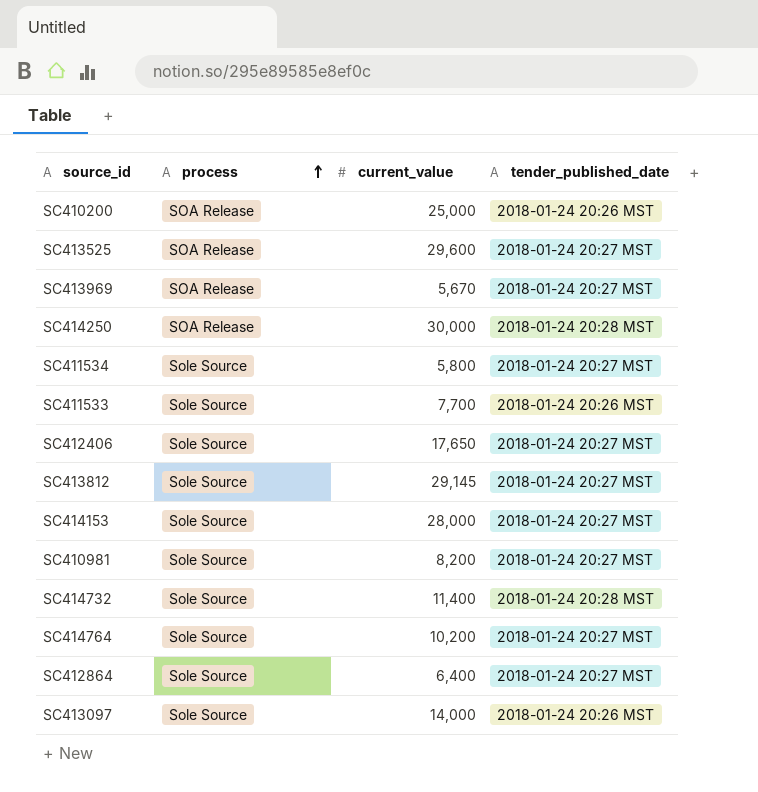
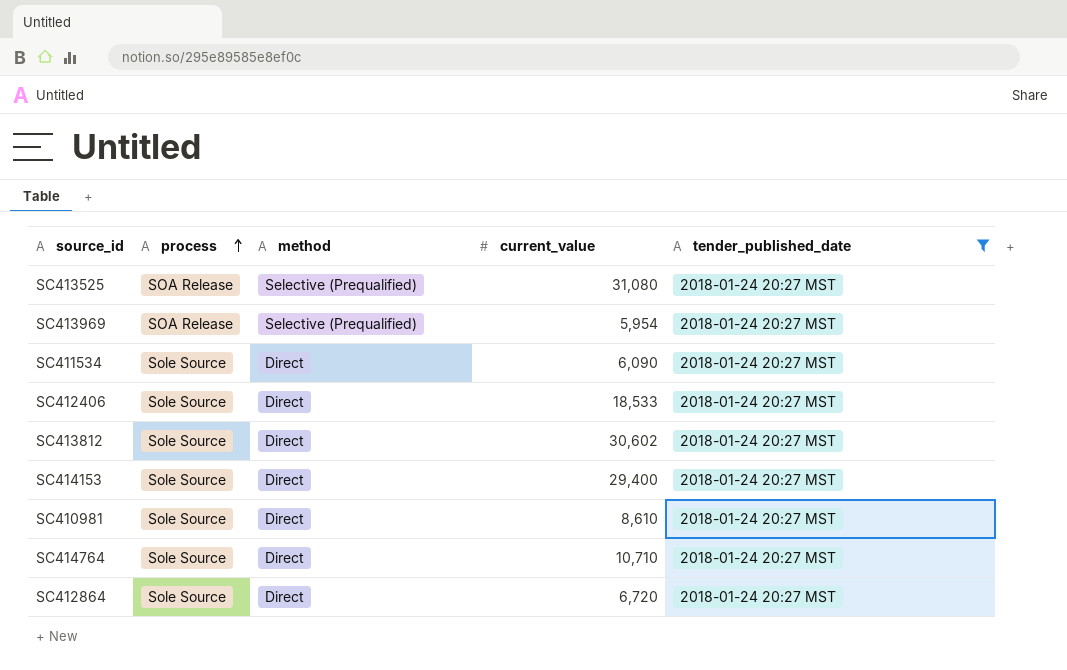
filter: none -> tender_published_date = 2018-01-24 20:27 MST
column method | position: none -> 3
SC413525 | current_value: 29,600 -> 31,080
SC413969 | current_value: 5,670 -> 5,954
SC411534 | current_value: 5,800 -> 6,090
SC412406 | current_value: 17,650 -> 18,533
SC413812 | current_value: 29,145 -> 30,602
SC414153 | current_value: 28,000 -> 29,400
SC410981 | current_value: 8,200 -> 8,610
SC414764 | current_value: 10,200 -> 10,710
SC412864 | current_value: 6,400 -> 6,720

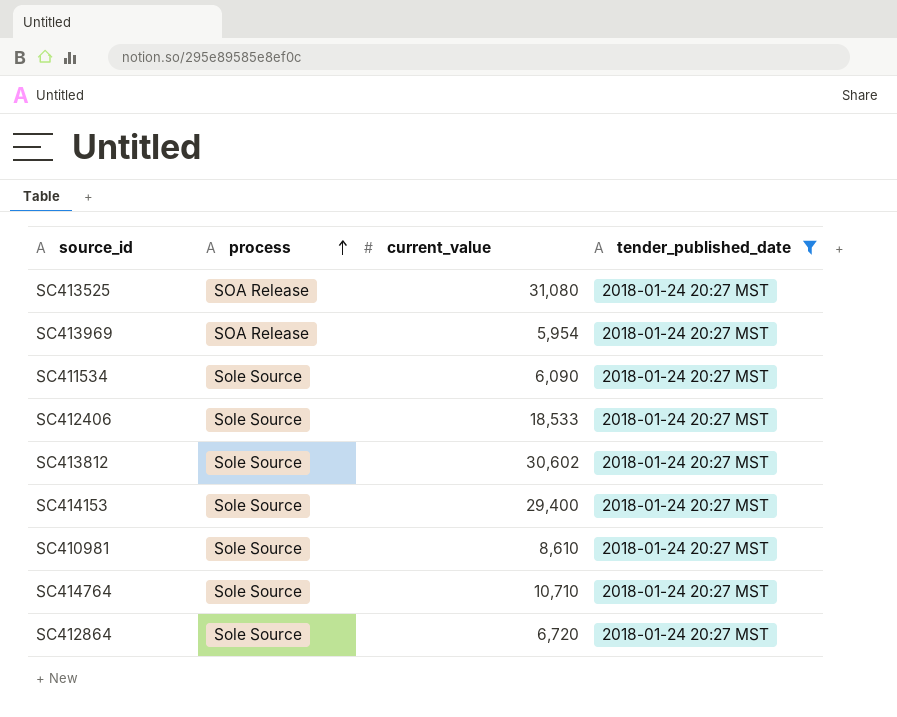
column method | position: 3 -> none

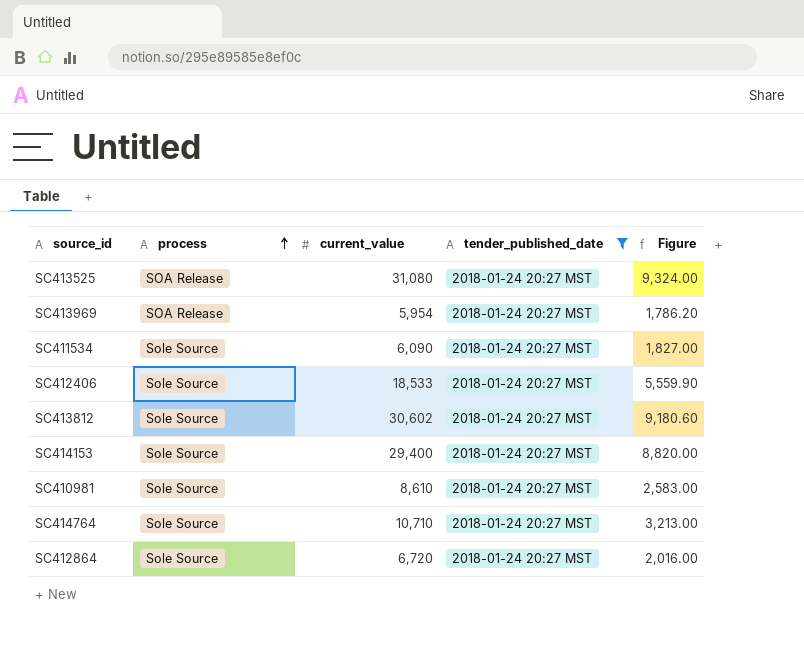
column Figure | formula: none -> [current_value] * 0.3

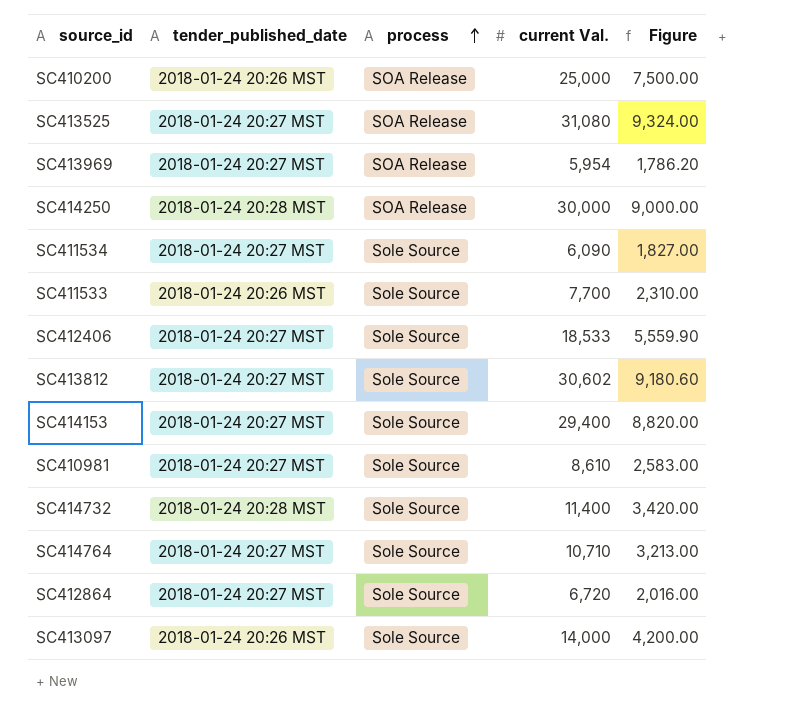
filter: tender_published_date = 2018-01-24 20:27 MST -> none
column tender_published_date | position: 4 -> 2
column name: current_value -> current Val.

